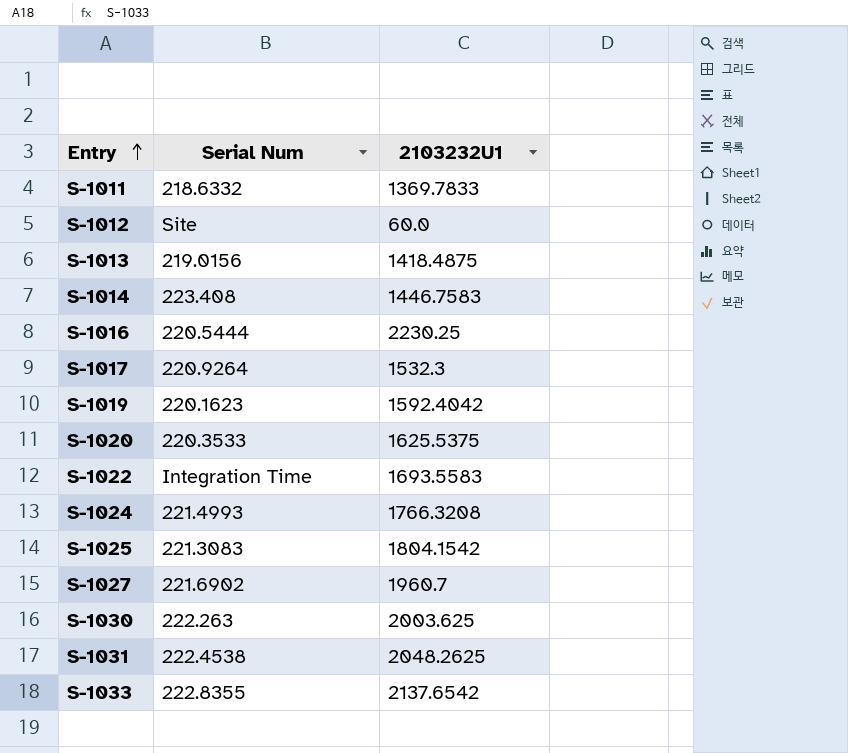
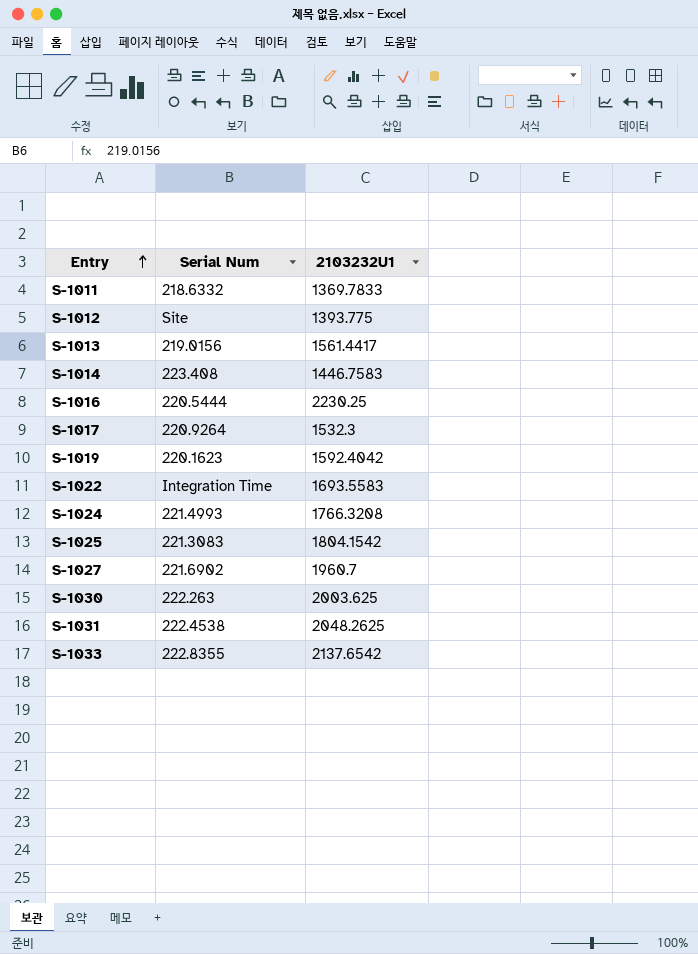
row S-1020: 220.3533 | 1625.5375 -> none
S-1012 | 2103232U1: 60.0 -> 1393.775
S-1013 | 2103232U1: 1418.4875 -> 1561.4417

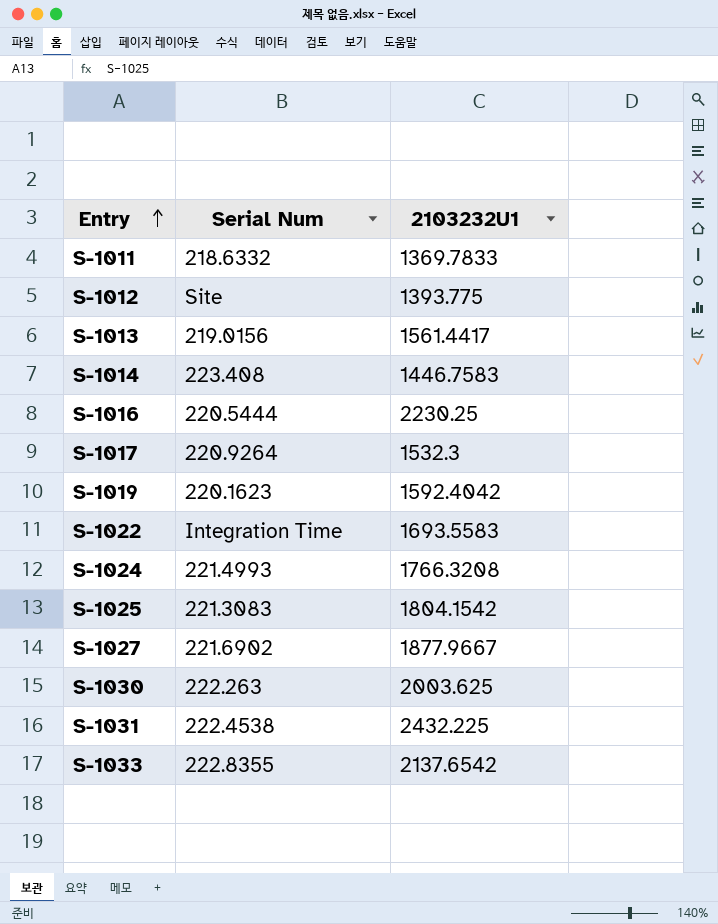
S-1027 | 2103232U1: 1960.7 -> 1877.9667
S-1031 | 2103232U1: 2048.2625 -> 2432.225

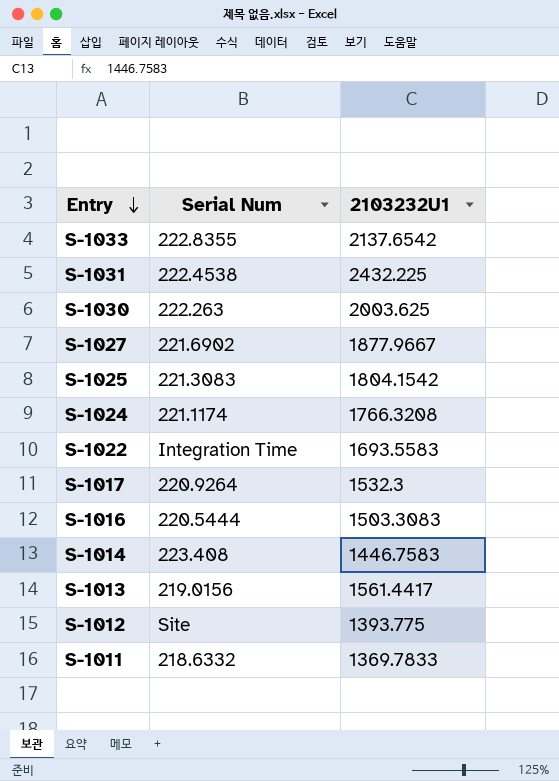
row order: Entry ascending -> Entry descending
row S-1019: 220.1623 | 1592.4042 -> none
S-1024 | Serial Num: 221.4993 -> 221.1174
S-1016 | 2103232U1: 2230.25 -> 1503.3083

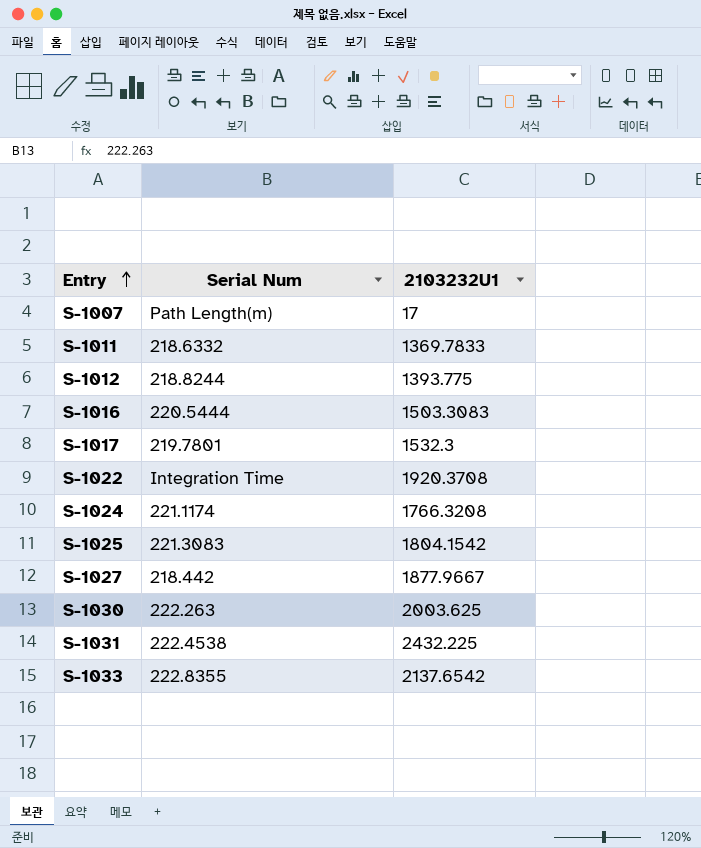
row order: Entry descending -> Entry ascending
row S-1014: 223.408 | 1446.7583 -> none
row S-1013: 219.0156 | 1561.4417 -> none
row S-1007: none -> Path Length(m) | 17
S-1012 | Serial Num: Site -> 218.8244
S-1017 | Serial Num: 220.9264 -> 219.7801
S-1022 | 2103232U1: 1693.5583 -> 1920.3708
S-1027 | Serial Num: 221.6902 -> 218.442

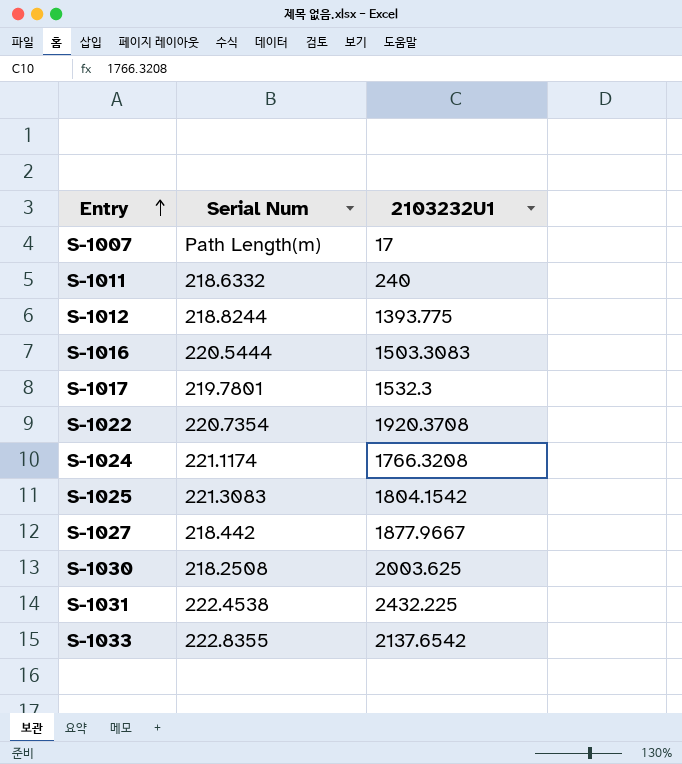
S-1011 | 2103232U1: 1369.7833 -> 240
S-1022 | Serial Num: Integration Time -> 220.7354
S-1030 | Serial Num: 222.263 -> 218.2508

